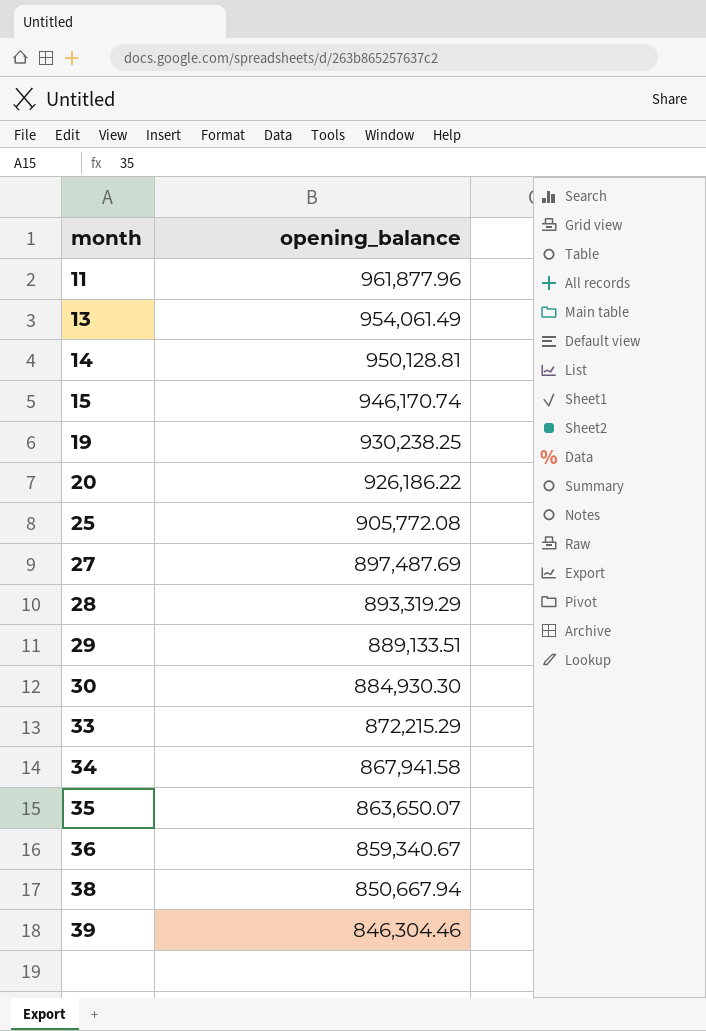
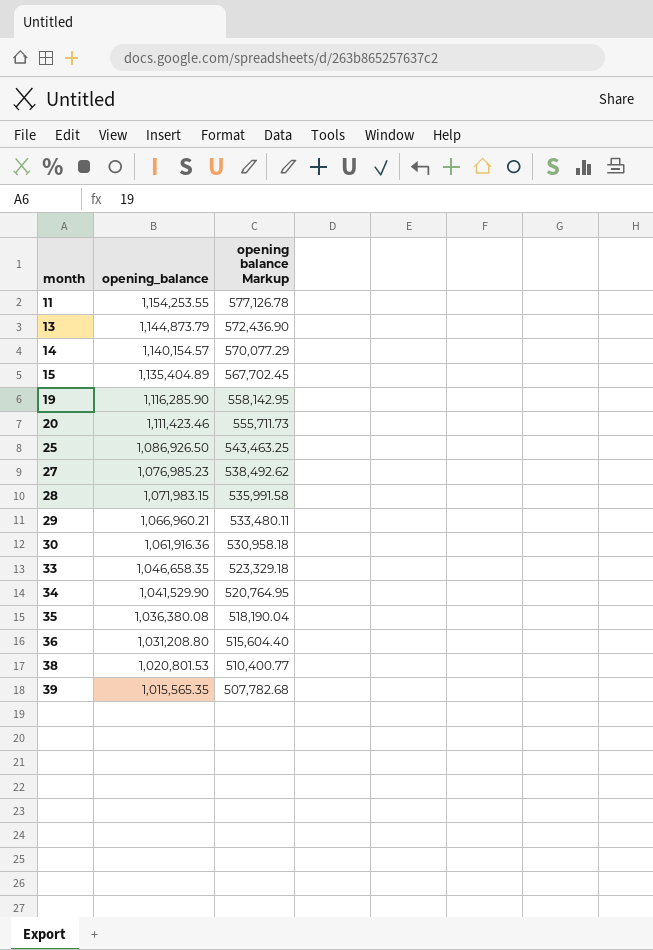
column opening balance Markup | formula: none -> [opening_balance] * 0.5
11 | opening_balance: 961,877.96 -> 1,154,253.55
13 | opening_balance: 954,061.49 -> 1,144,873.79
14 | opening_balance: 950,128.81 -> 1,140,154.57
15 | opening_balance: 946,170.74 -> 1,135,404.89
19 | opening_balance: 930,238.25 -> 1,116,285.90
20 | opening_balance: 926,186.22 -> 1,111,423.46
25 | opening_balance: 905,772.08 -> 1,086,926.50
27 | opening_balance: 897,487.69 -> 1,076,985.23
28 | opening_balance: 893,319.29 -> 1,071,983.15
29 | opening_balance: 889,133.51 -> 1,066,960.21
30 | opening_balance: 884,930.30 -> 1,061,916.36
33 | opening_balance: 872,215.29 -> 1,046,658.35
34 | opening_balance: 867,941.58 -> 1,041,529.90
35 | opening_balance: 863,650.07 -> 1,036,380.08
36 | opening_balance: 859,340.67 -> 1,031,208.80
38 | opening_balance: 850,667.94 -> 1,020,801.53
39 | opening_balance: 846,304.46 -> 1,015,565.35

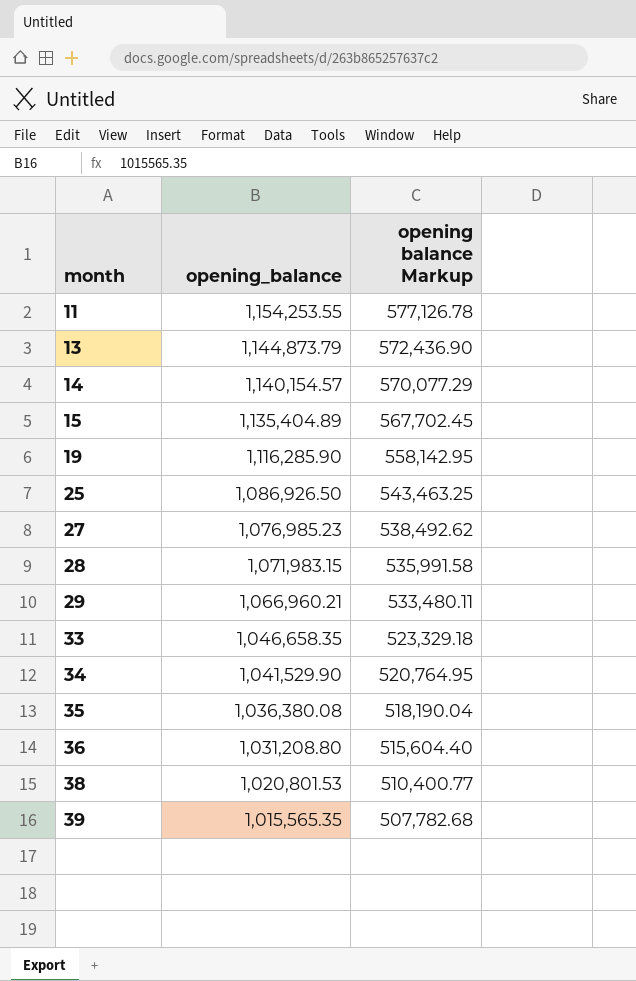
row 20: 1,111,423.46 | 555,711.73 -> none
row 30: 1,061,916.36 | 530,958.18 -> none

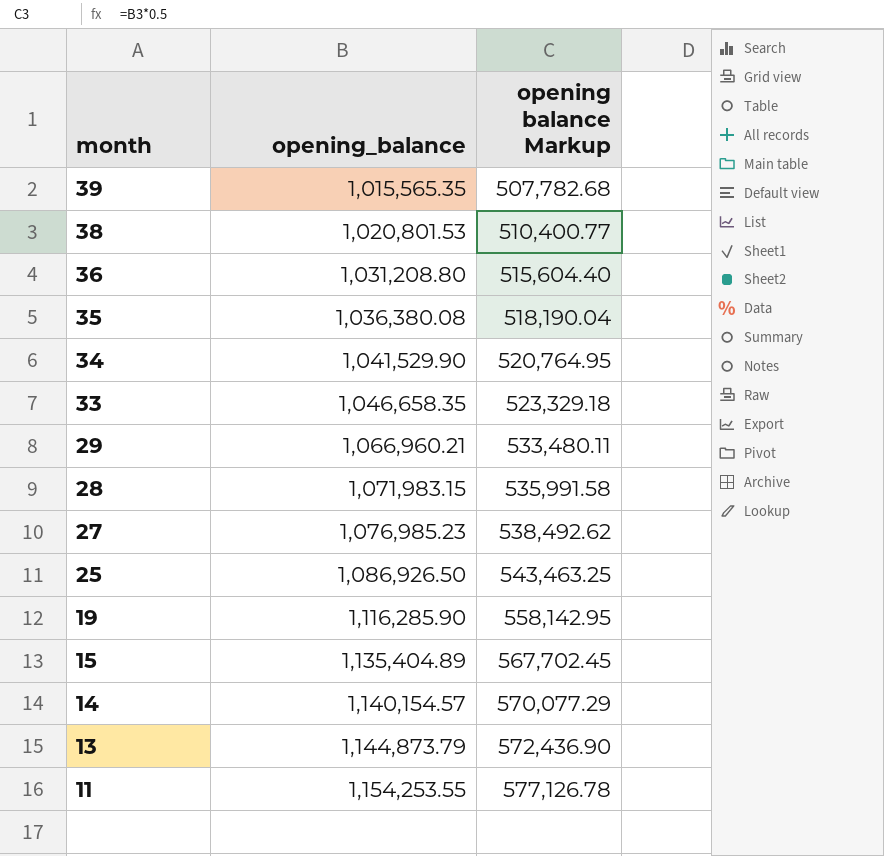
row order: month ascending -> month descending

